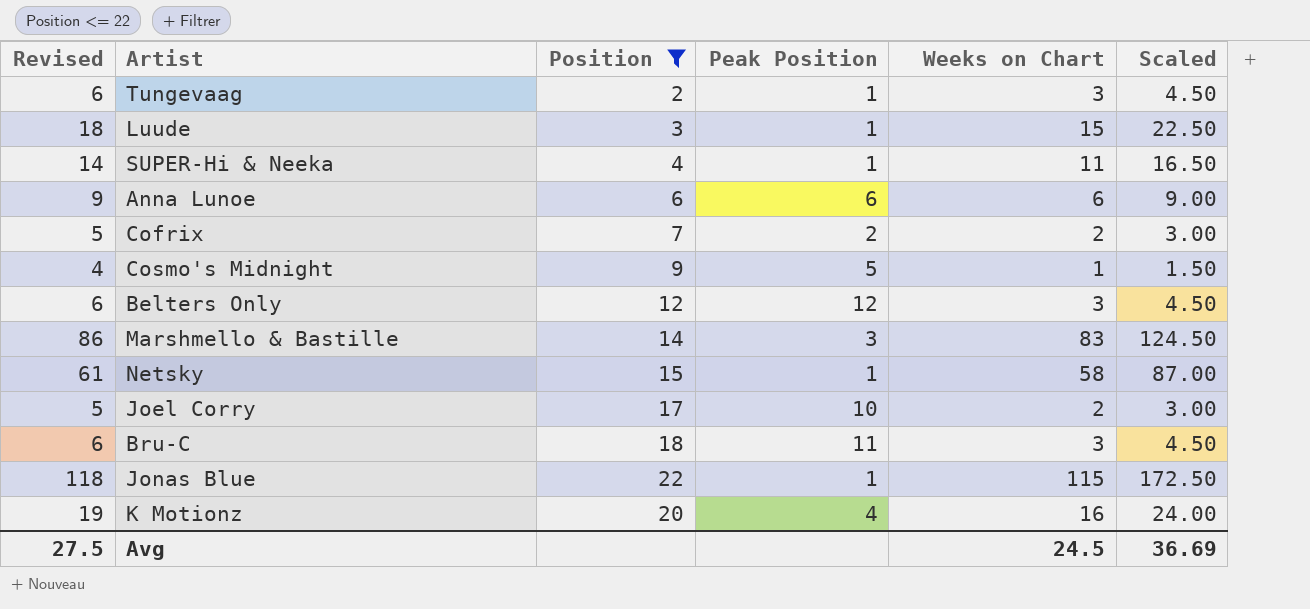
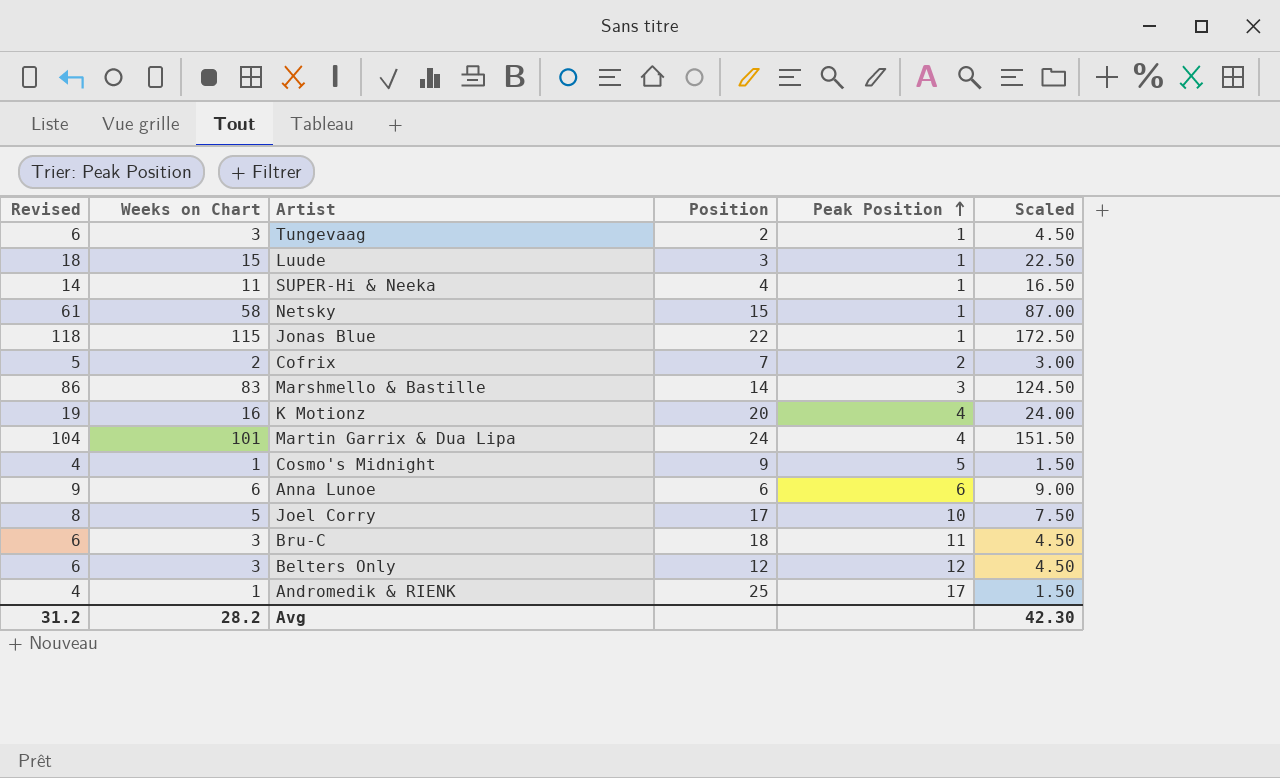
filter: Position <= 22 -> none
row order: none -> Peak Position ascending
column Weeks on Chart | position: 5 -> 2
Joel Corry | Revised: 5 -> 8
Joel Corry | Weeks on Chart: 2 -> 5
Joel Corry | Scaled: 3.00 -> 7.50
Avg | Revised: 27.5 -> 31.2
Avg | Weeks on Chart: 24.5 -> 28.2
Avg | Scaled: 36.69 -> 42.30

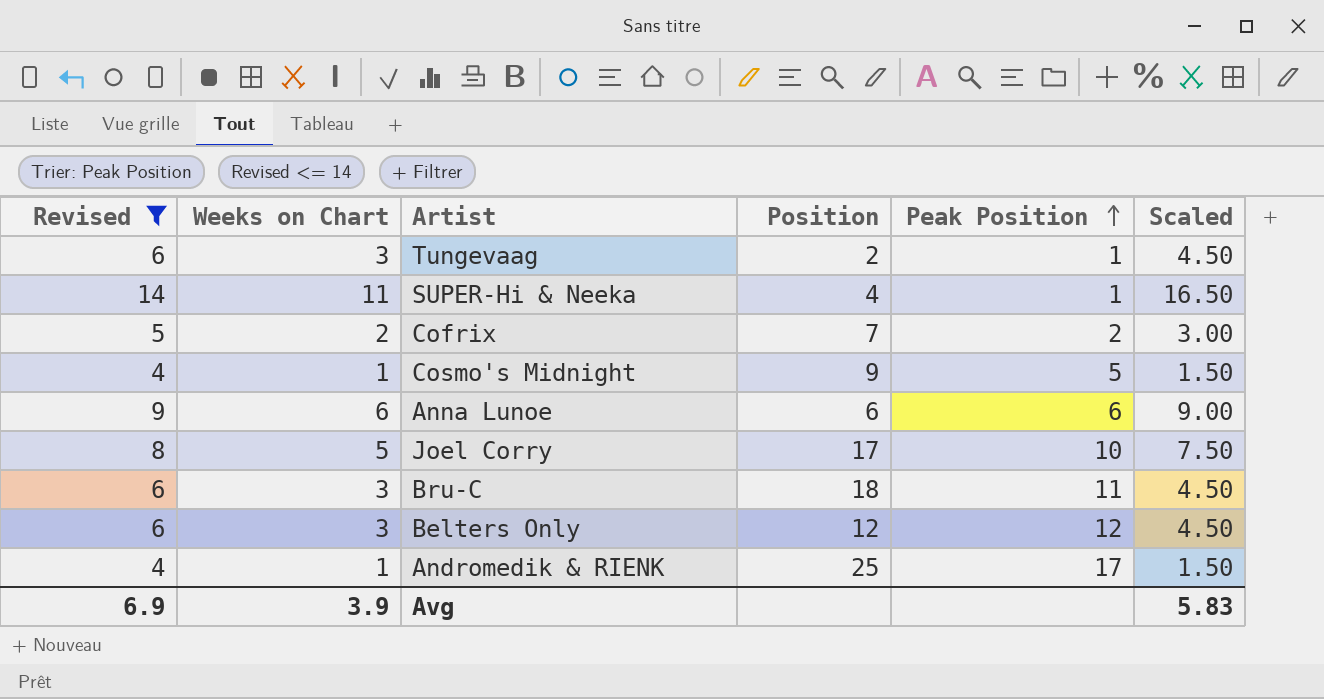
filter: none -> Revised <= 14
Avg | Revised: 31.2 -> 6.9
Avg | Weeks on Chart: 28.2 -> 3.9
Avg | Scaled: 42.30 -> 5.83

